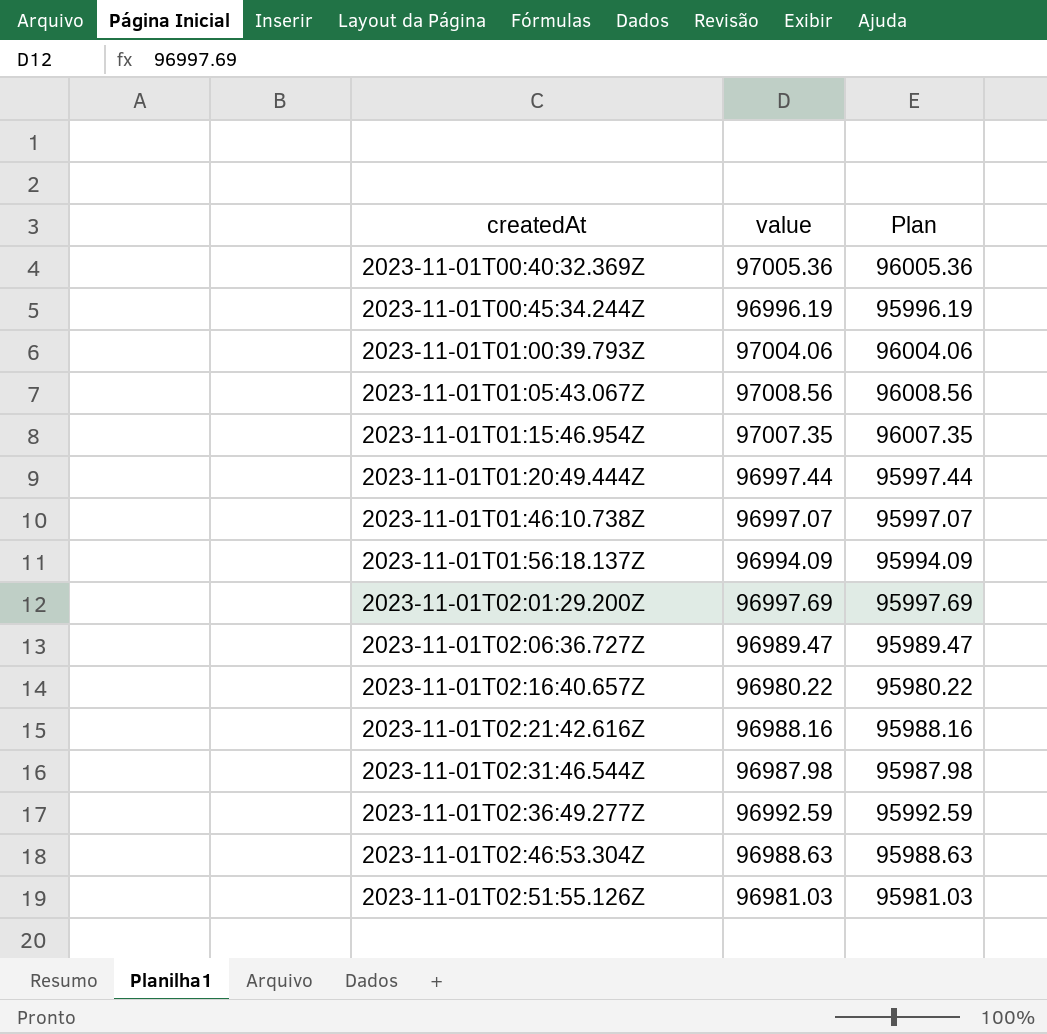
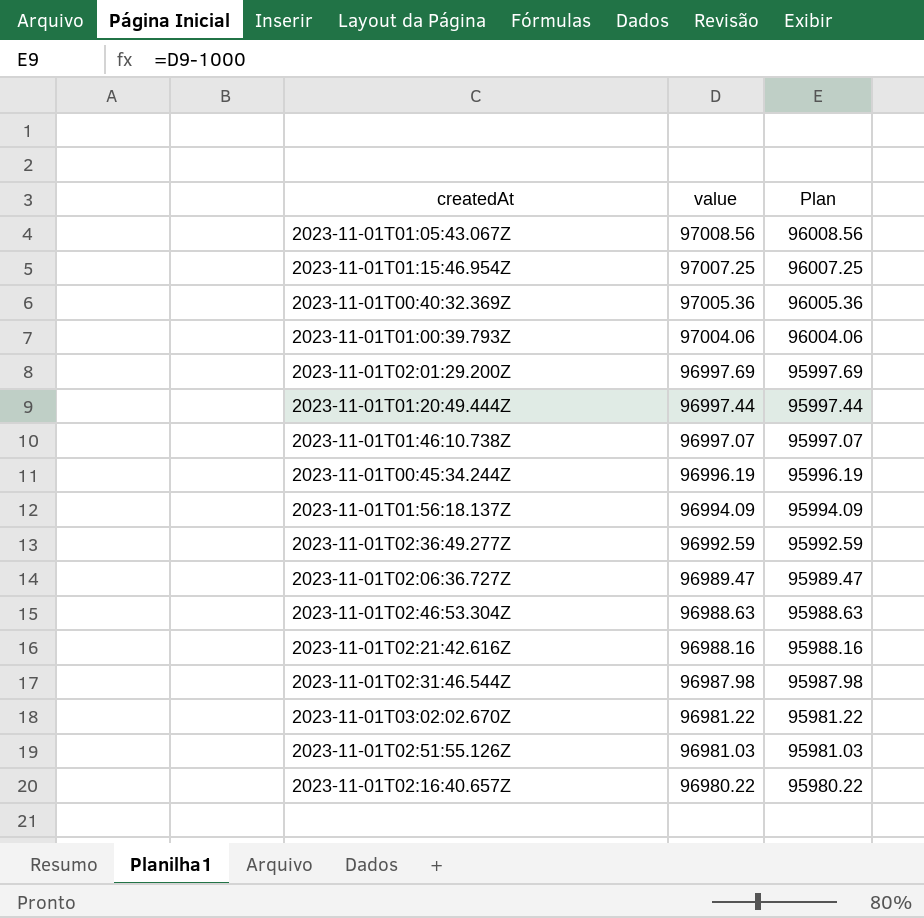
row order: createdAt ascending -> value descending
2023-11-01T01:15:46.954Z | value: 97007.35 -> 97007.25
2023-11-01T01:15:46.954Z | Plan: 96007.35 -> 96007.25
row 2023-11-01T03:02:02.670Z: none -> 96981.22 | 95981.22

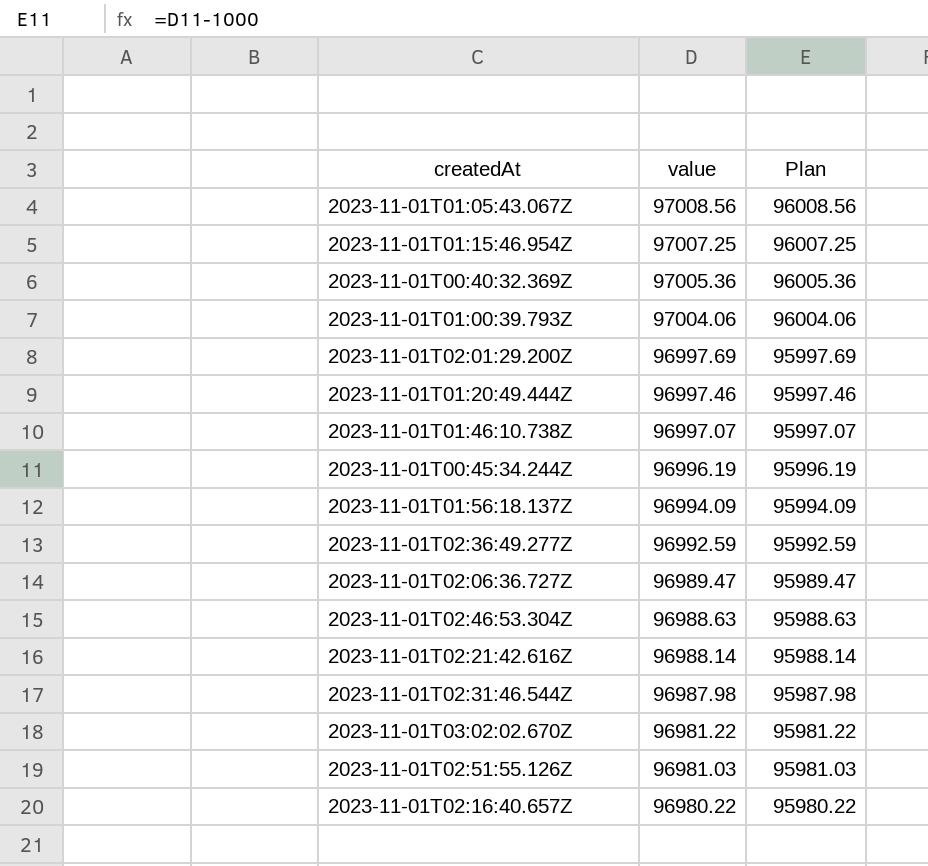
2023-11-01T01:20:49.444Z | value: 96997.44 -> 96997.46
2023-11-01T01:20:49.444Z | Plan: 95997.44 -> 95997.46
2023-11-01T02:21:42.616Z | value: 96988.16 -> 96988.14
2023-11-01T02:21:42.616Z | Plan: 95988.16 -> 95988.14

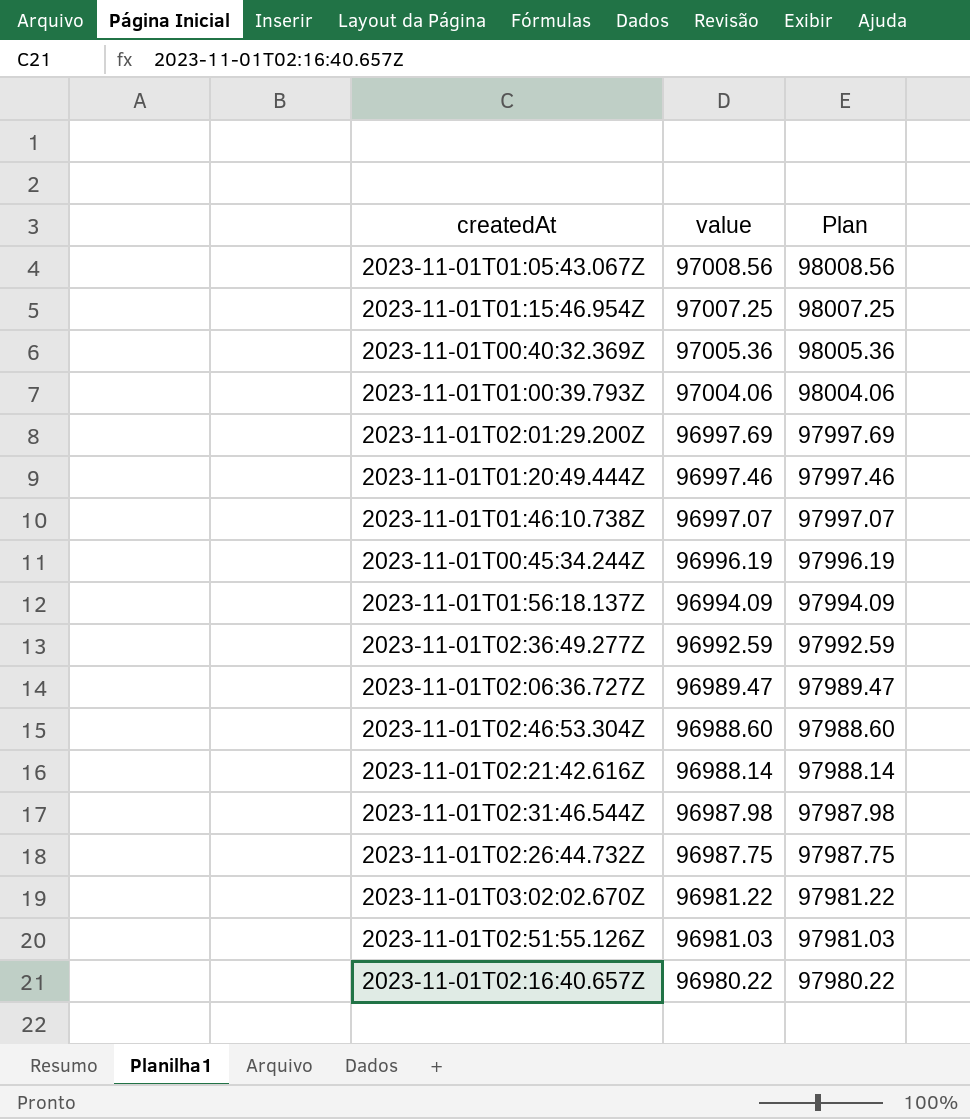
column Plan | formula: [value] - 1000 -> [value] + 1000
2023-11-01T02:46:53.304Z | value: 96988.63 -> 96988.60
row 2023-11-01T02:26:44.732Z: none -> 96987.75 | 97987.75

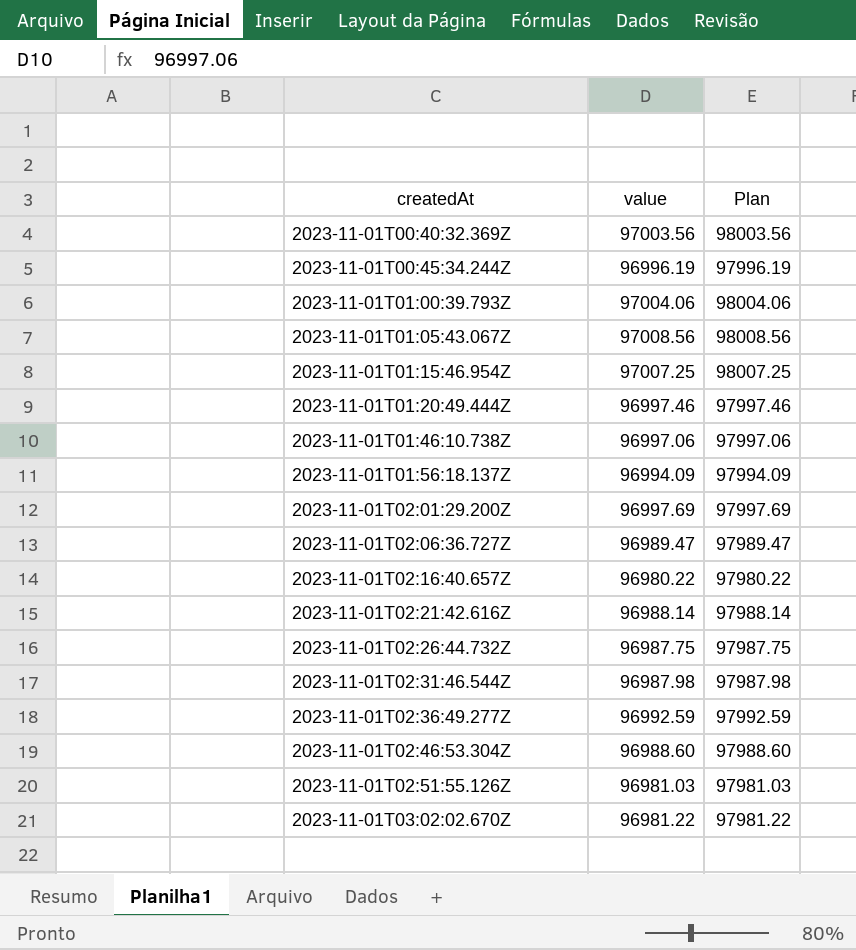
row order: value descending -> createdAt ascending
2023-11-01T00:40:32.369Z | value: 97005.36 -> 97003.56
2023-11-01T00:40:32.369Z | Plan: 98005.36 -> 98003.56
2023-11-01T01:46:10.738Z | value: 96997.07 -> 96997.06
2023-11-01T01:46:10.738Z | Plan: 97997.07 -> 97997.06

